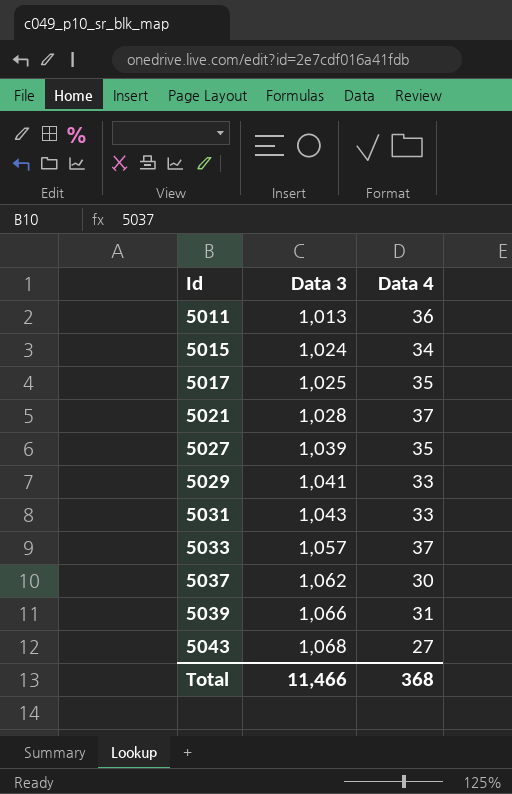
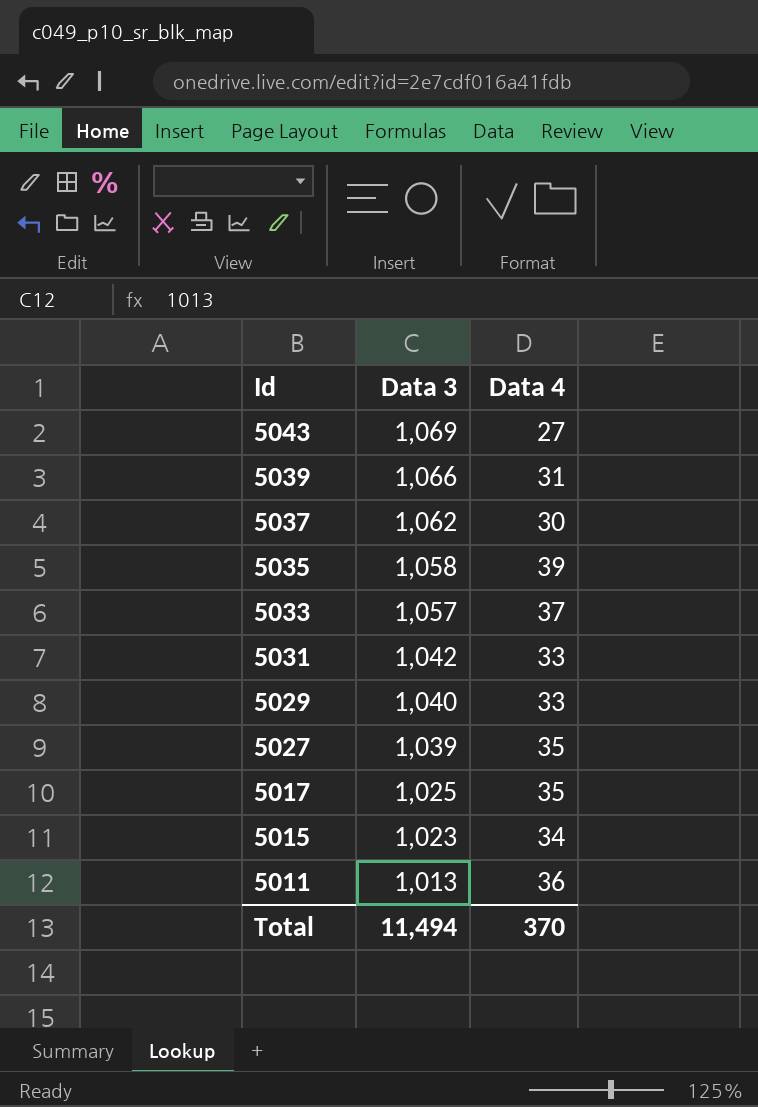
row order: Id ascending -> Id descending
row 5021: 1,028 | 37 -> none
5043 | Data 3: 1,068 -> 1,069
row 5035: none -> 1,058 | 39
5031 | Data 3: 1,043 -> 1,042
5029 | Data 3: 1,041 -> 1,040
5015 | Data 3: 1,024 -> 1,023
Total | Data 3: 11,466 -> 11,494
Total | Data 4: 368 -> 370

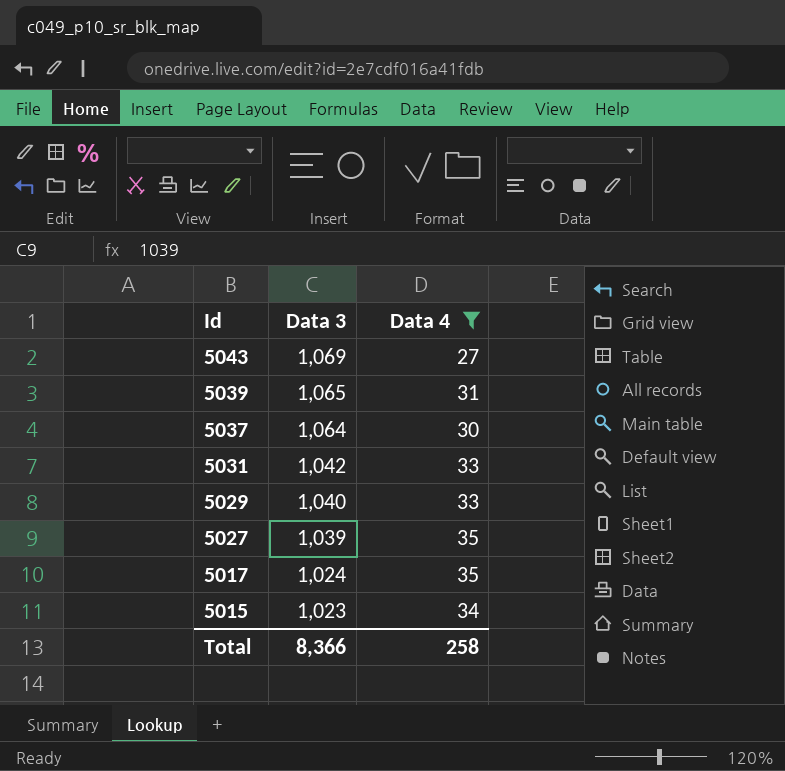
filter: none -> Data 4 <= 35
5039 | Data 3: 1,066 -> 1,065
5037 | Data 3: 1,062 -> 1,064
5017 | Data 3: 1,025 -> 1,024
Total | Data 3: 11,494 -> 8,366
Total | Data 4: 370 -> 258

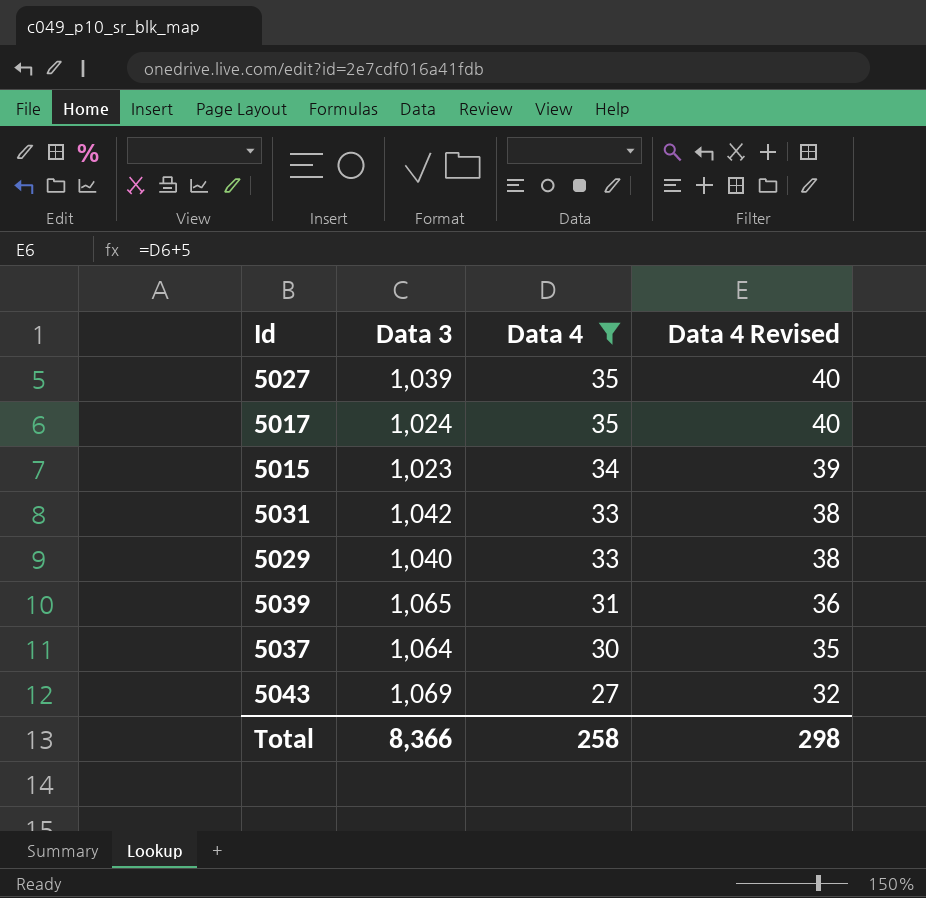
row order: Id descending -> Data 4 descending
column Data 4 Revised | formula: none -> [Data 4] + 5

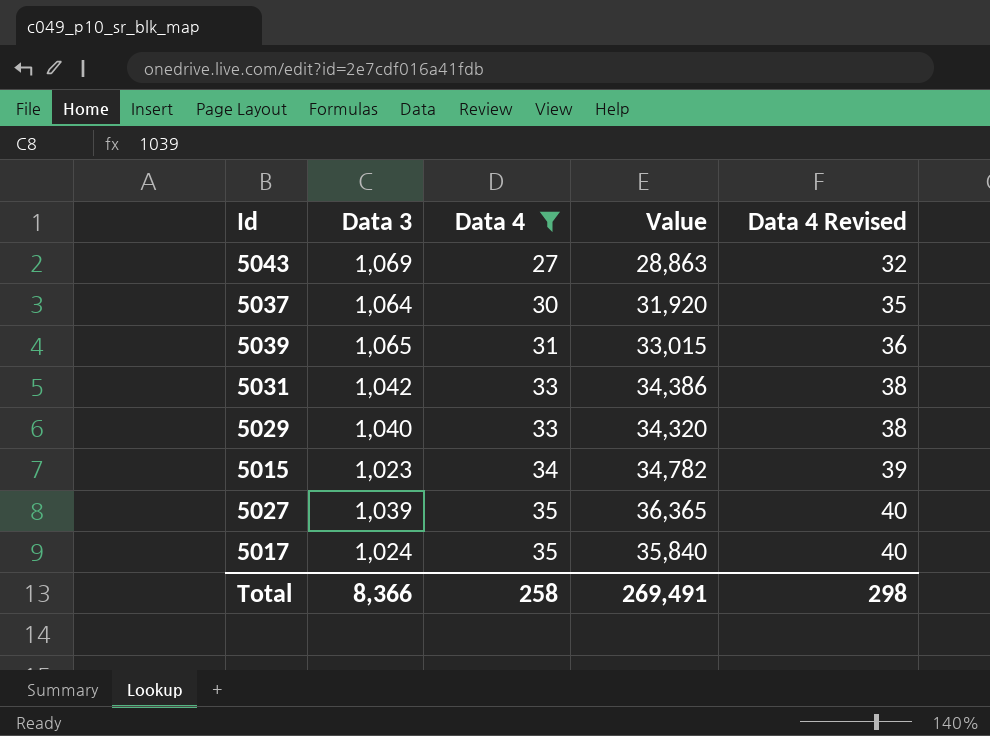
row order: Data 4 descending -> Data 4 ascending
column Value | formula: none -> [Data 3] * [Data 4]

